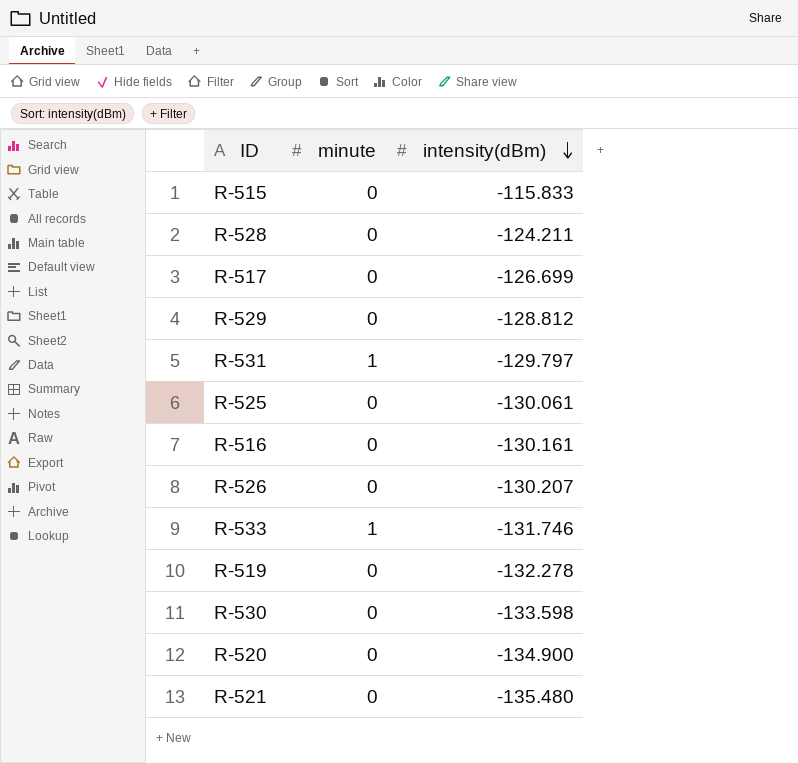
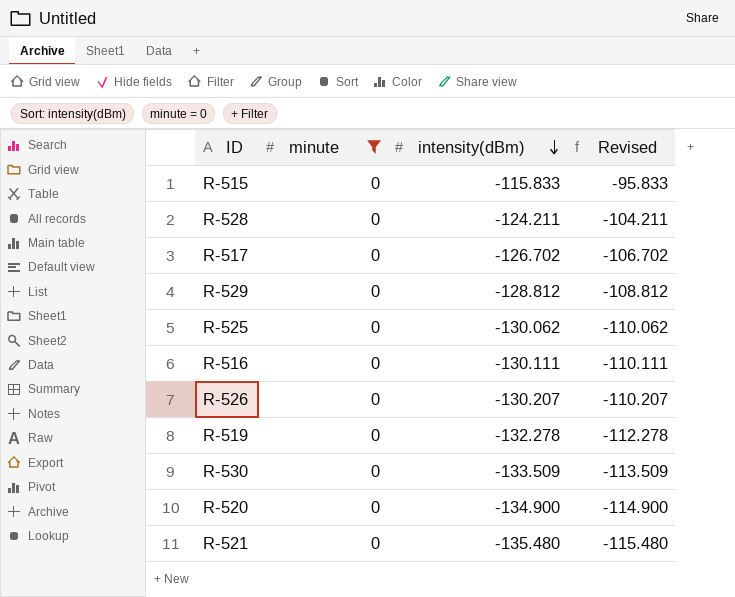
filter: none -> minute = 0
column Revised | formula: none -> [intensity(dBm)] + 20
R-517 | intensity(dBm): -126.699 -> -126.702
R-525 | intensity(dBm): -130.061 -> -130.062
R-516 | intensity(dBm): -130.161 -> -130.111
R-530 | intensity(dBm): -133.598 -> -133.509

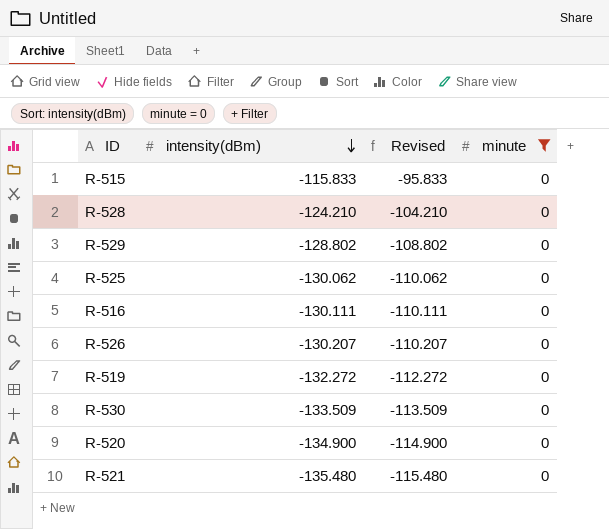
column minute | position: 2 -> 4
row R-517: 0 | -126.702 | -106.702 -> none
R-528 | intensity(dBm): -124.211 -> -124.210
R-528 | Revised: -104.211 -> -104.210
R-529 | intensity(dBm): -128.812 -> -128.802
R-529 | Revised: -108.812 -> -108.802
R-519 | intensity(dBm): -132.278 -> -132.272
R-519 | Revised: -112.278 -> -112.272

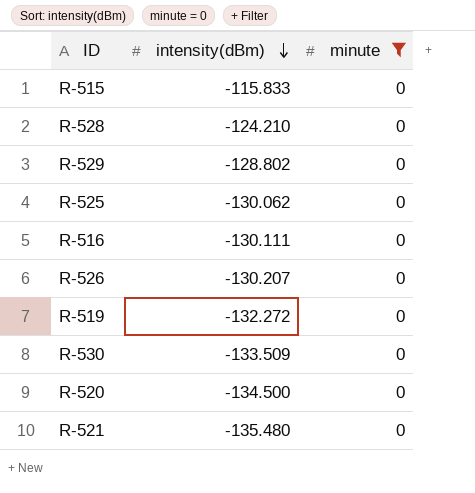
column Revised | formula: [intensity(dBm)] + 20 -> none
R-520 | intensity(dBm): -134.900 -> -134.500

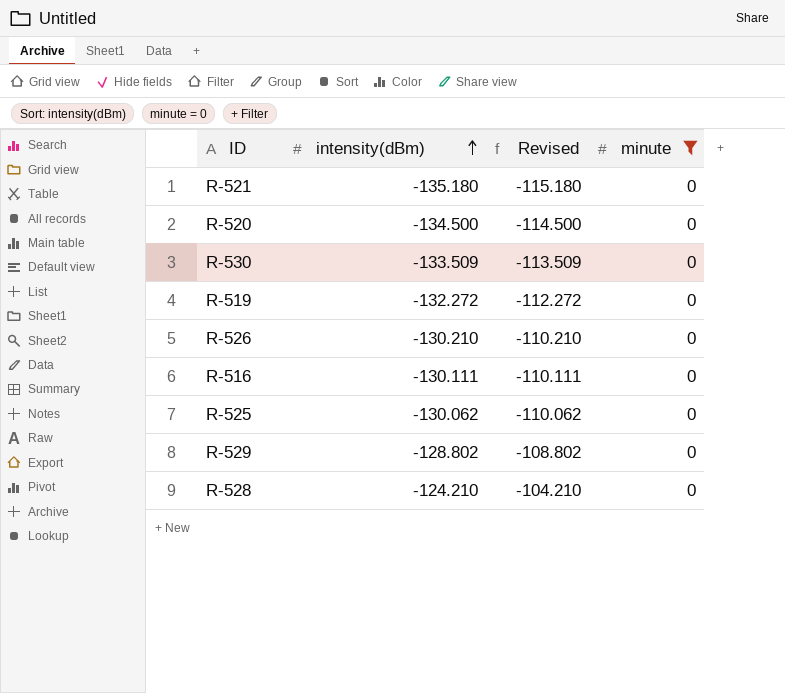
row order: intensity(dBm) descending -> intensity(dBm) ascending
column Revised | formula: none -> [intensity(dBm)] + 20
row R-515: -115.833 | 0 -> none
R-521 | intensity(dBm): -135.480 -> -135.180
R-526 | intensity(dBm): -130.207 -> -130.210

